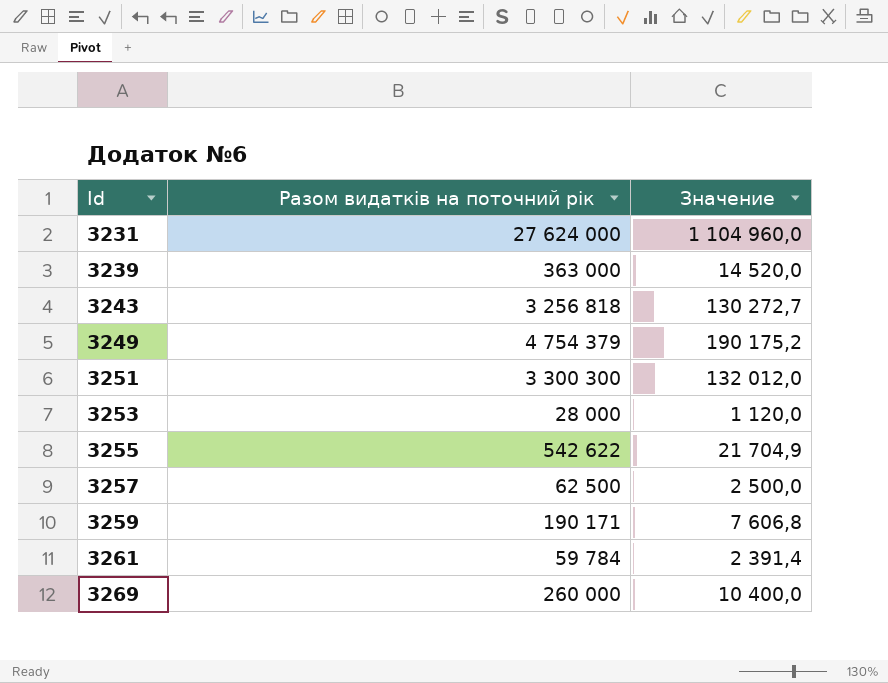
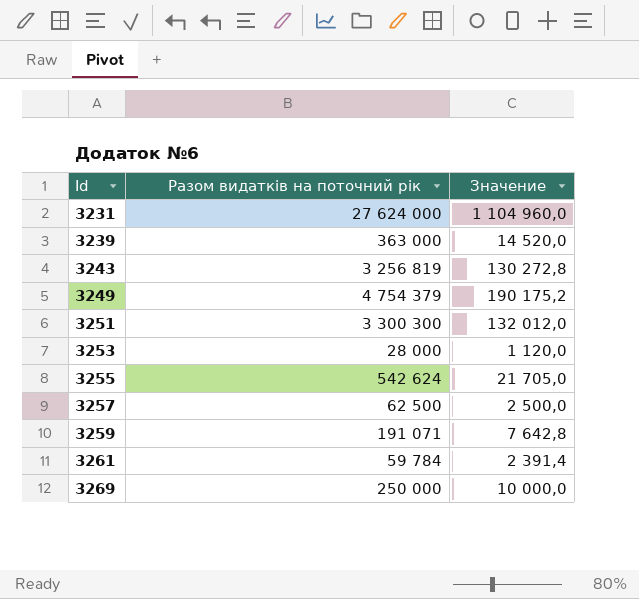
3243 | Разом видатків на поточний рік: 3 256 818 -> 3 256 819
3243 | Значение: 130 272,7 -> 130 272,8
3255 | Разом видатків на поточний рік: 542 622 -> 542 624
3255 | Значение: 21 704,9 -> 21 705,0
3259 | Разом видатків на поточний рік: 190 171 -> 191 071
3259 | Значение: 7 606,8 -> 7 642,8
3269 | Разом видатків на поточний рік: 260 000 -> 250 000
3269 | Значение: 10 400,0 -> 10 000,0

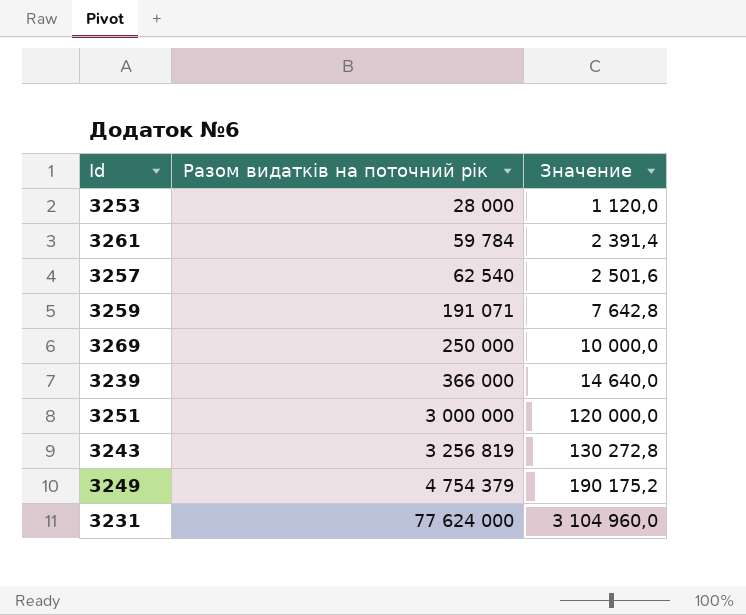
row order: Id ascending -> Разом видатків на поточний рік ascending
row 3255: 542 624 | 21 705,0 -> none
3257 | Разом видатків на поточний рік: 62 500 -> 62 540
3257 | Значение: 2 500,0 -> 2 501,6
3239 | Разом видатків на поточний рік: 363 000 -> 366 000
3239 | Значение: 14 520,0 -> 14 640,0
3251 | Разом видатків на поточний рік: 3 300 300 -> 3 000 000
3251 | Значение: 132 012,0 -> 120 000,0
3231 | Разом видатків на поточний рік: 27 624 000 -> 77 624 000
3231 | Значение: 1 104 960,0 -> 3 104 960,0

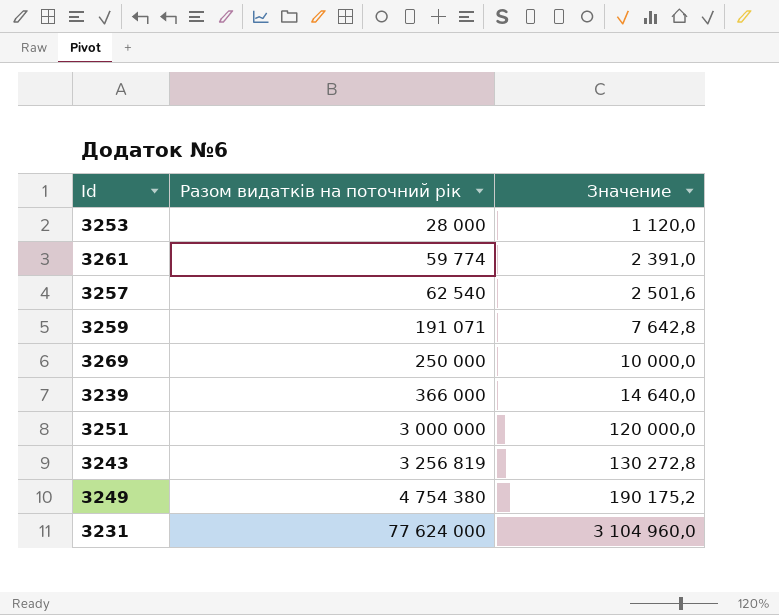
3261 | Разом видатків на поточний рік: 59 784 -> 59 774
3261 | Значение: 2 391,4 -> 2 391,0
3249 | Разом видатків на поточний рік: 4 754 379 -> 4 754 380

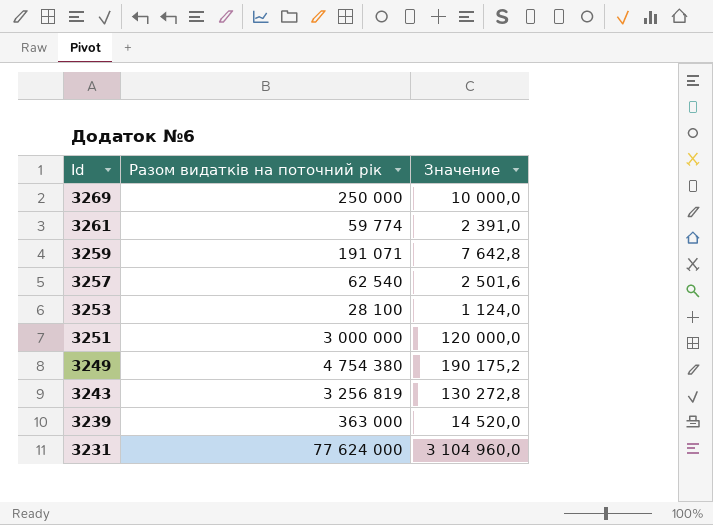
row order: Разом видатків на поточний рік ascending -> Id descending
3253 | Разом видатків на поточний рік: 28 000 -> 28 100
3253 | Значение: 1 120,0 -> 1 124,0
3239 | Разом видатків на поточний рік: 366 000 -> 363 000
3239 | Значение: 14 640,0 -> 14 520,0

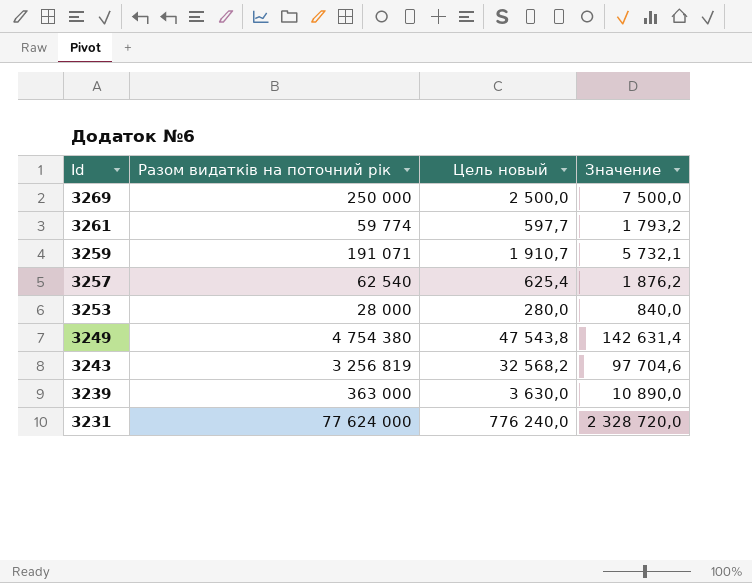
column Цель новый | formula: none -> [Разом видатків на поточний рік] * 0,01
column Значение | formula: [Разом видатків на поточний рік] * 0,04 -> [Разом видатків на поточний рік] * 0,03
row 3251: 3 000 000 | 120 000,0 -> none
3253 | Разом видатків на поточний рік: 28 100 -> 28 000

